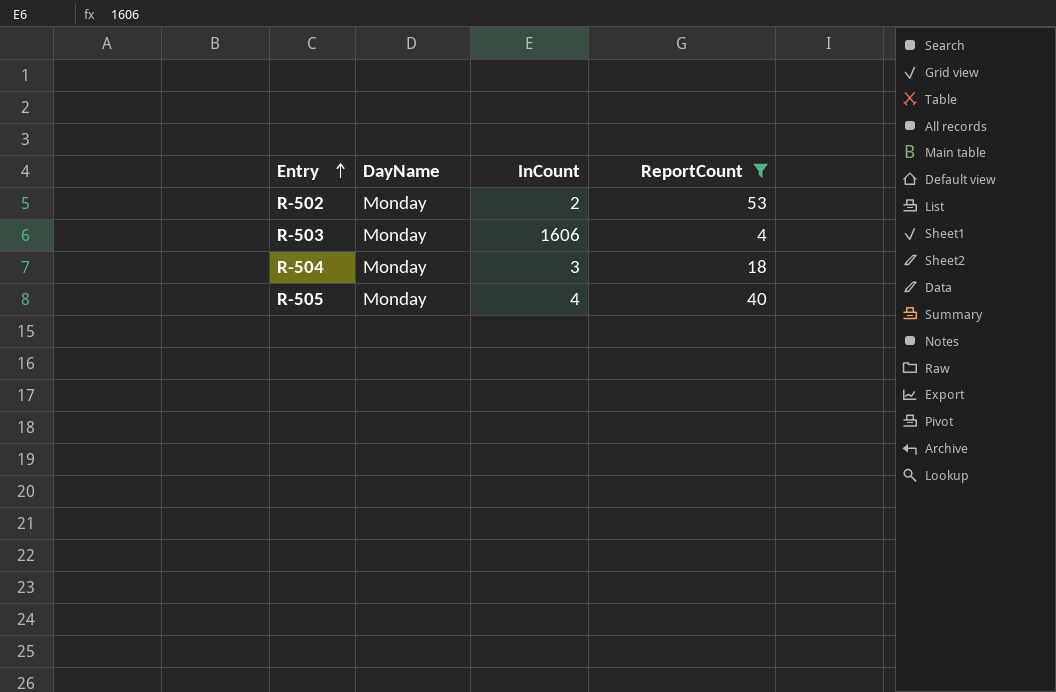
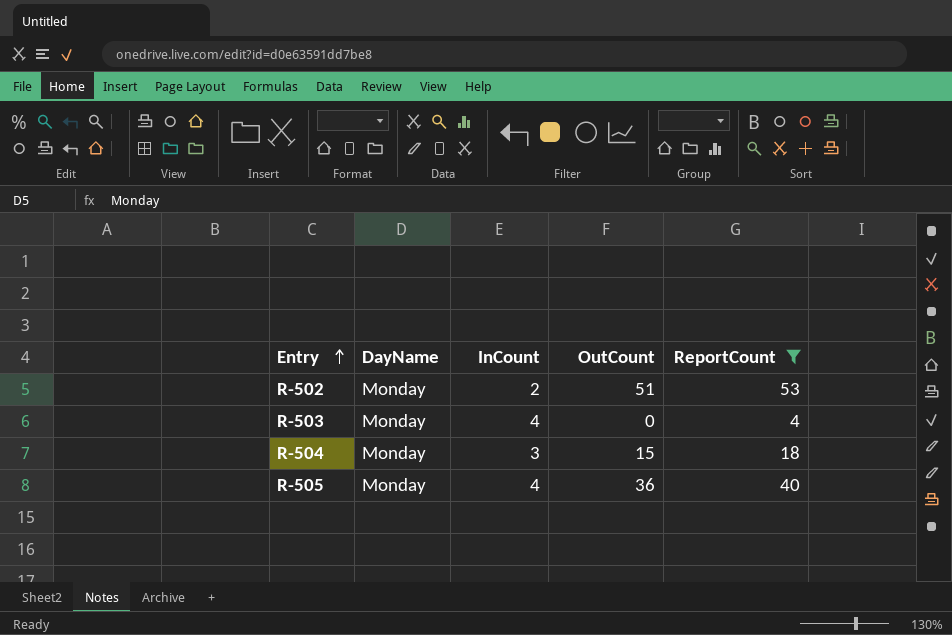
column OutCount | formula: none -> [ReportCount] - [InCount]
R-503 | InCount: 1606 -> 4

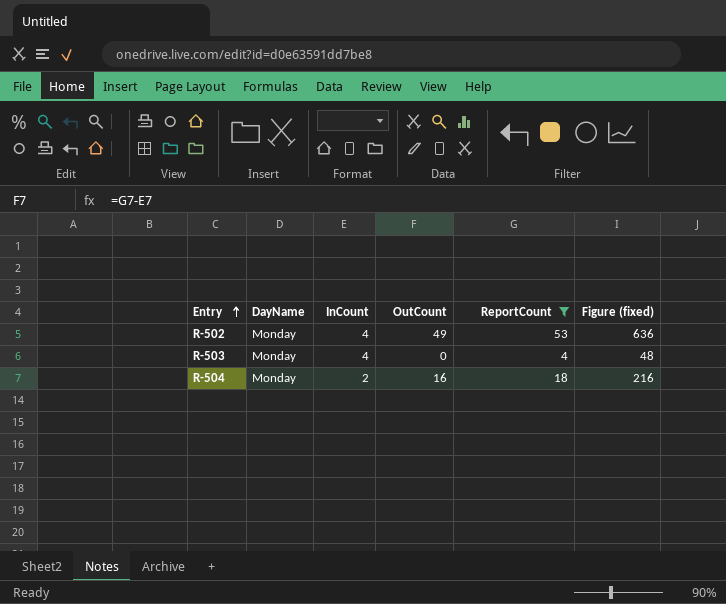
column Figure (fixed) | formula: none -> [ReportCount] * 12
row R-505: Monday | 4 | 36 | 40 -> none
R-502 | InCount: 2 -> 4
R-502 | OutCount: 51 -> 49
R-504 | InCount: 3 -> 2
R-504 | OutCount: 15 -> 16

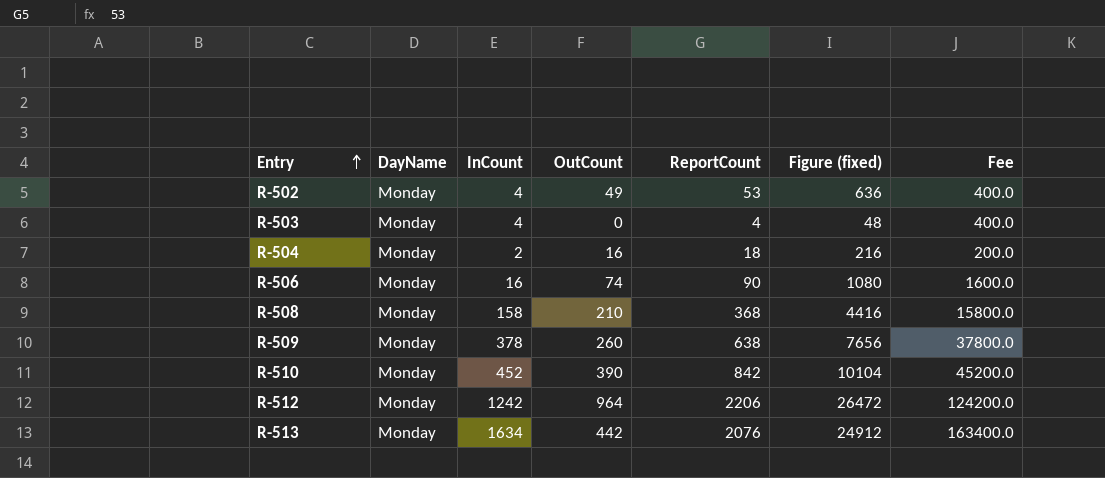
filter: ReportCount <= 53 -> none
column Fee | formula: none -> [InCount] * 100

